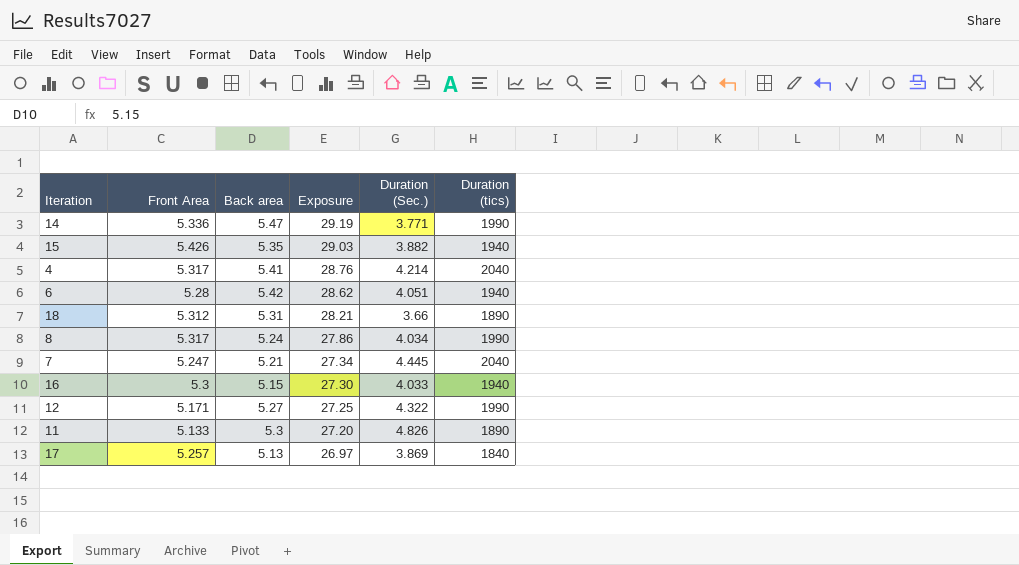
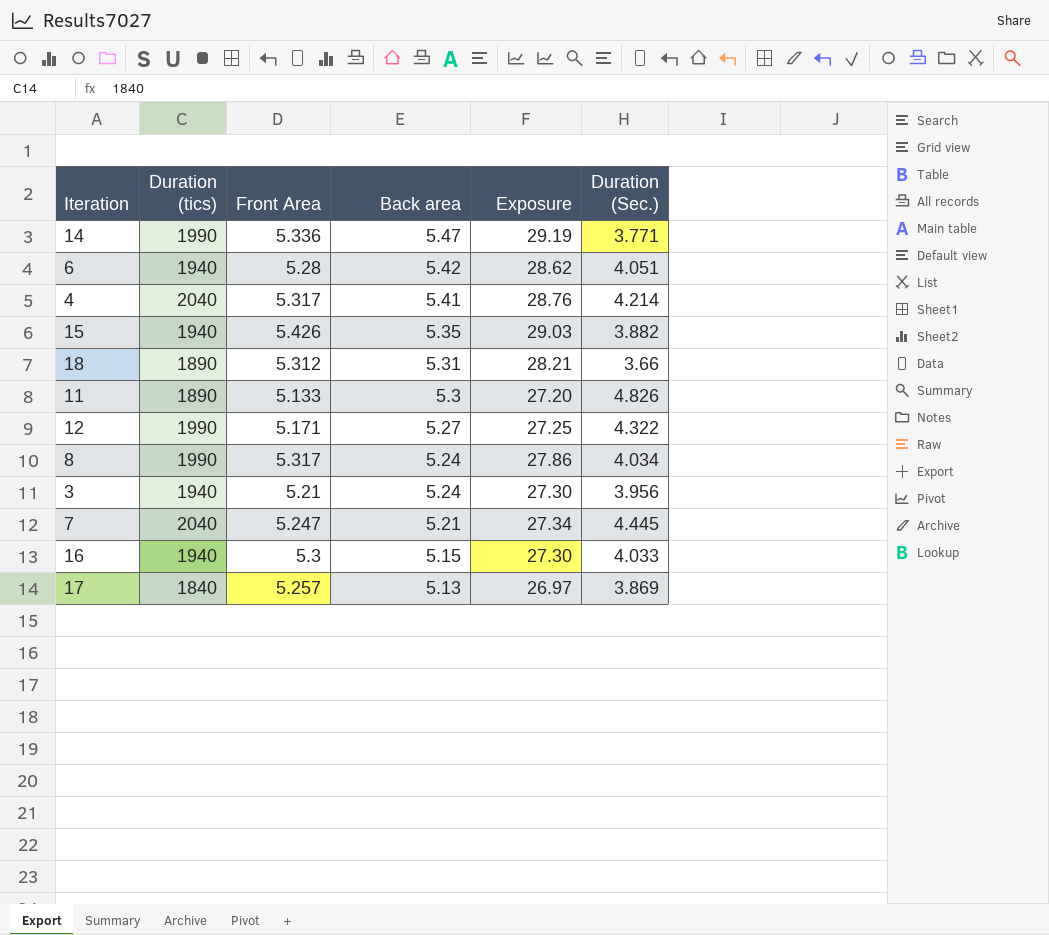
row order: Exposure descending -> Back area descending
column Duration (tics) | position: 6 -> 2
row 3: none -> 1940 | 5.21 | 5.24 | 27.30 | 3.956

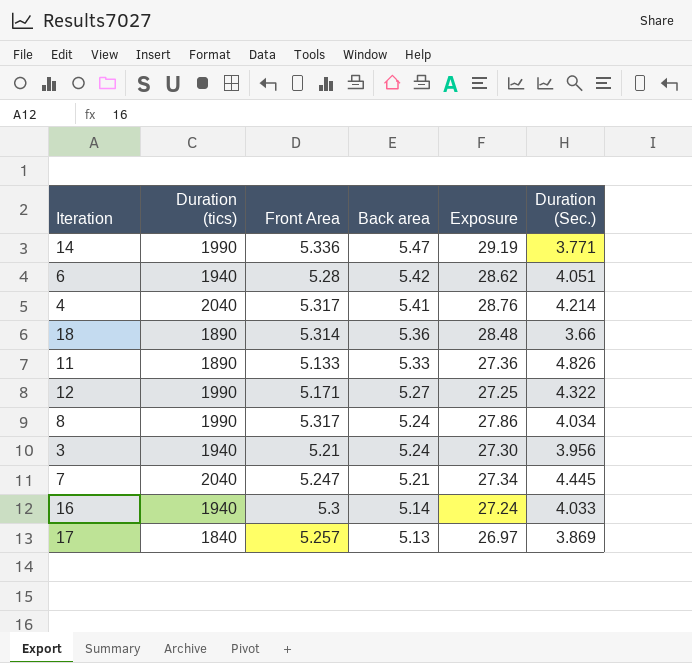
row 15: 1940 | 5.426 | 5.35 | 29.03 | 3.882 -> none
18 | Front Area: 5.312 -> 5.314
18 | Back area: 5.31 -> 5.36
18 | Exposure: 28.21 -> 28.48
11 | Back area: 5.3 -> 5.33
11 | Exposure: 27.20 -> 27.36
16 | Back area: 5.15 -> 5.14
16 | Exposure: 27.30 -> 27.24

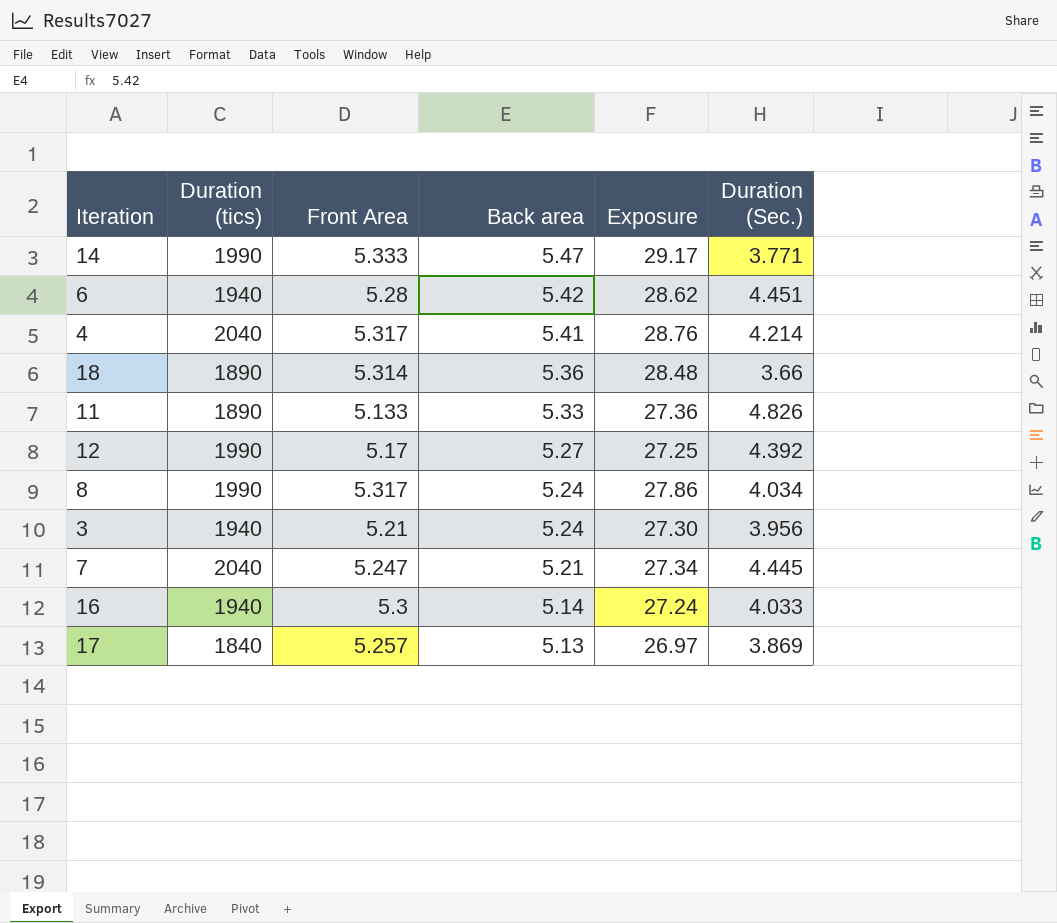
14 | Front Area: 5.336 -> 5.333
14 | Exposure: 29.19 -> 29.17
6 | Duration (Sec.): 4.051 -> 4.451
12 | Front Area: 5.171 -> 5.17
12 | Duration (Sec.): 4.322 -> 4.392

